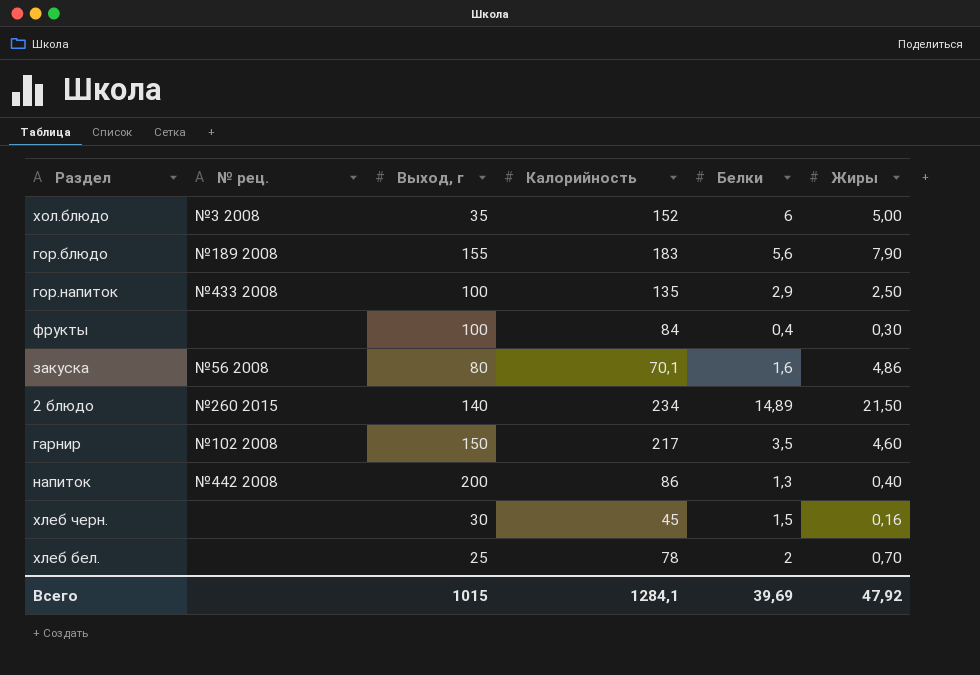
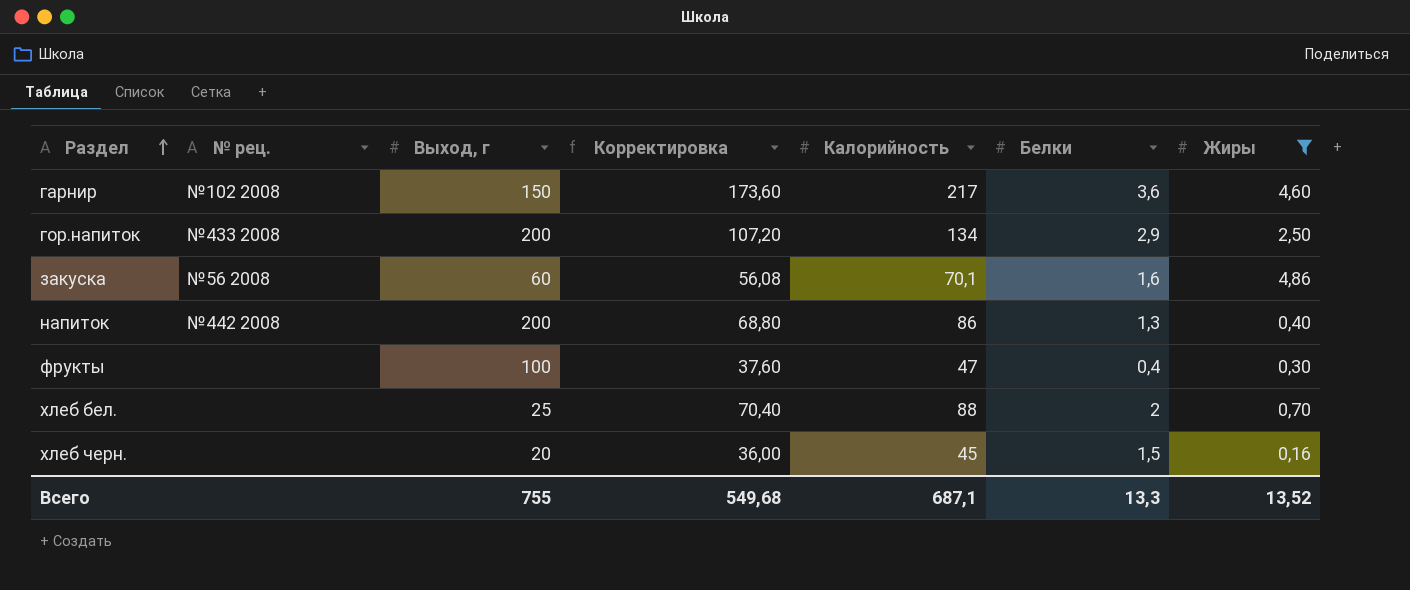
filter: none -> Жиры <= 4,86
row order: none -> Раздел ascending
column Корректировка | formula: none -> [Калорийность] * 0,8
гарнир | Белки: 3,5 -> 3,6
гор.напиток | Выход, г: 100 -> 200
гор.напиток | Калорийность: 135 -> 134
закуска | Выход, г: 80 -> 60
фрукты | Калорийность: 84 -> 47
хлеб бел. | Калорийность: 78 -> 88
хлеб черн. | Выход, г: 30 -> 20
Всего | Выход, г: 1015 -> 755
Всего | Калорийность: 1284,1 -> 687,1
Всего | Белки: 39,69 -> 13,3
Всего | Жиры: 47,92 -> 13,52

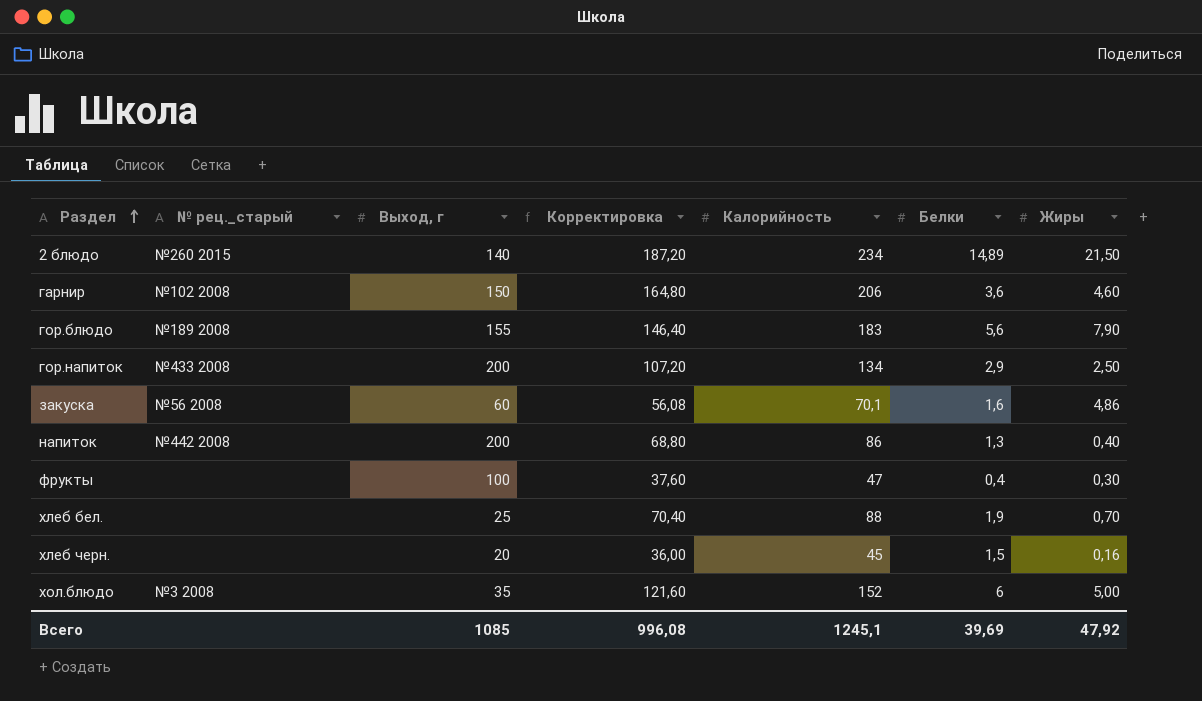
filter: Жиры <= 4,86 -> none
column name: № рец. -> № рец._старый
гарнир | Корректировка: 173,60 -> 164,80
гарнир | Калорийность: 217 -> 206
хлеб бел. | Белки: 2 -> 1,9
Всего | Выход, г: 755 -> 1085
Всего | Корректировка: 549,68 -> 996,08
Всего | Калорийность: 687,1 -> 1245,1
Всего | Белки: 13,3 -> 39,69
Всего | Жиры: 13,52 -> 47,92

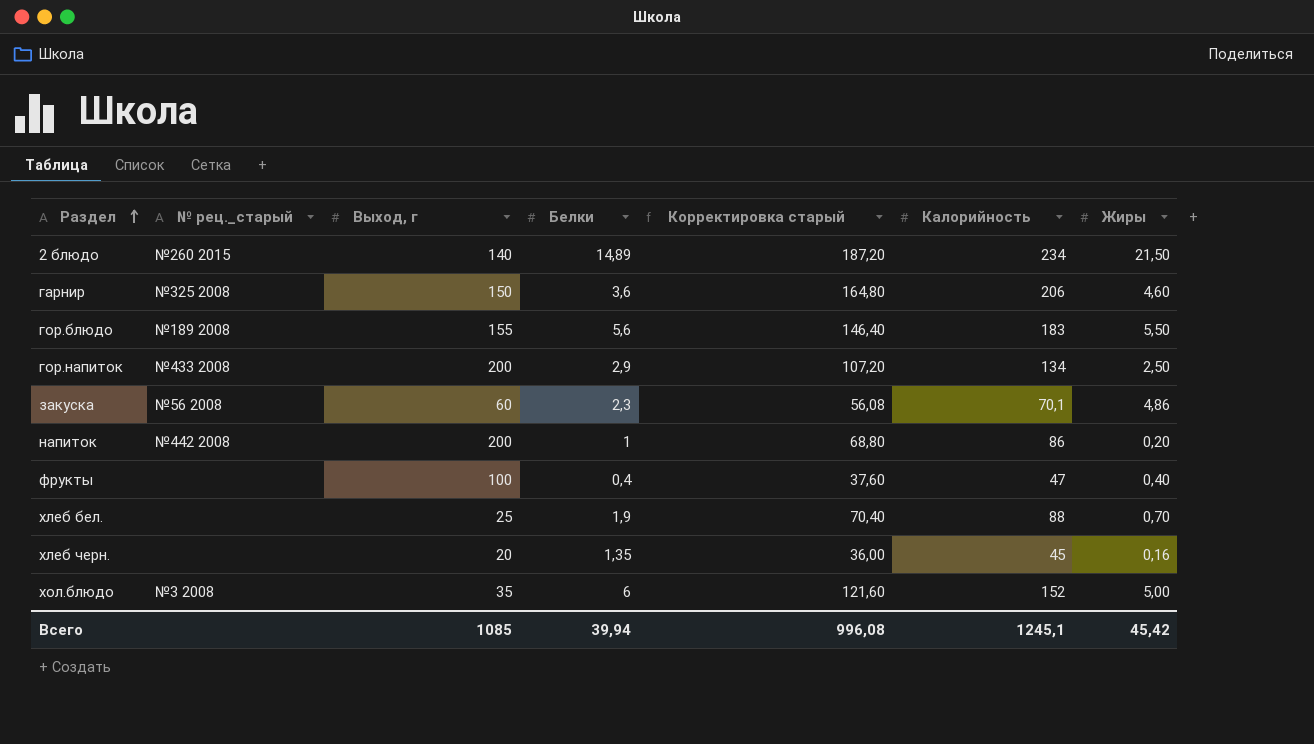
column Белки | position: 6 -> 4
column name: Корректировка -> Корректировка старый
гарнир | № рец._старый: №102 2008 -> №325 2008
гор.блюдо | Жиры: 7,90 -> 5,50
закуска | Белки: 1,6 -> 2,3
напиток | Белки: 1,3 -> 1
напиток | Жиры: 0,40 -> 0,20
фрукты | Жиры: 0,30 -> 0,40
хлеб черн. | Белки: 1,5 -> 1,35
Всего | Белки: 39,69 -> 39,94
Всего | Жиры: 47,92 -> 45,42

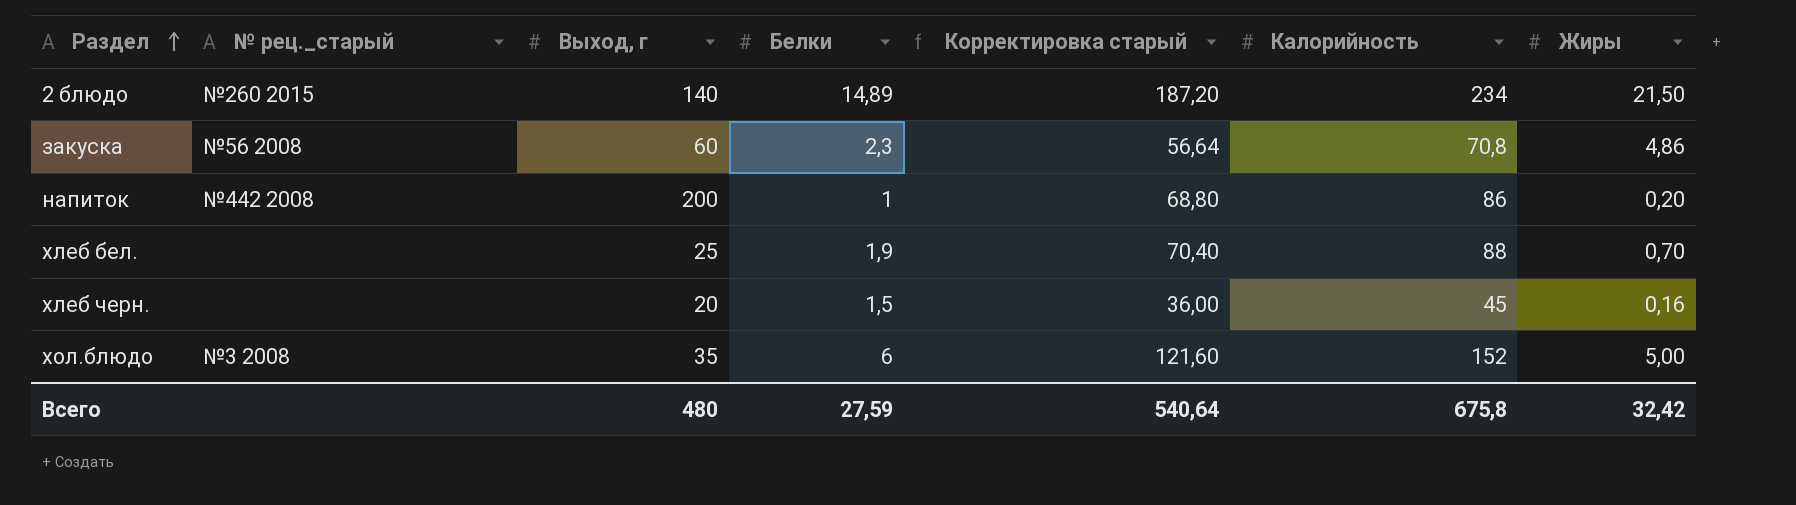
row гарнир: №325 2008 | 150 | 3,6 | 164,80 | 206 | 4,60 -> none
row гор.блюдо: №189 2008 | 155 | 5,6 | 146,40 | 183 | 5,50 -> none
row гор.напиток: №433 2008 | 200 | 2,9 | 107,20 | 134 | 2,50 -> none
row фрукты: none | 100 | 0,4 | 37,60 | 47 | 0,40 -> none
закуска | Корректировка старый: 56,08 -> 56,64
закуска | Калорийность: 70,1 -> 70,8
хлеб черн. | Белки: 1,35 -> 1,5
Всего | Выход, г: 1085 -> 480
Всего | Белки: 39,94 -> 27,59
Всего | Корректировка старый: 996,08 -> 540,64
Всего | Калорийность: 1245,1 -> 675,8
Всего | Жиры: 45,42 -> 32,42

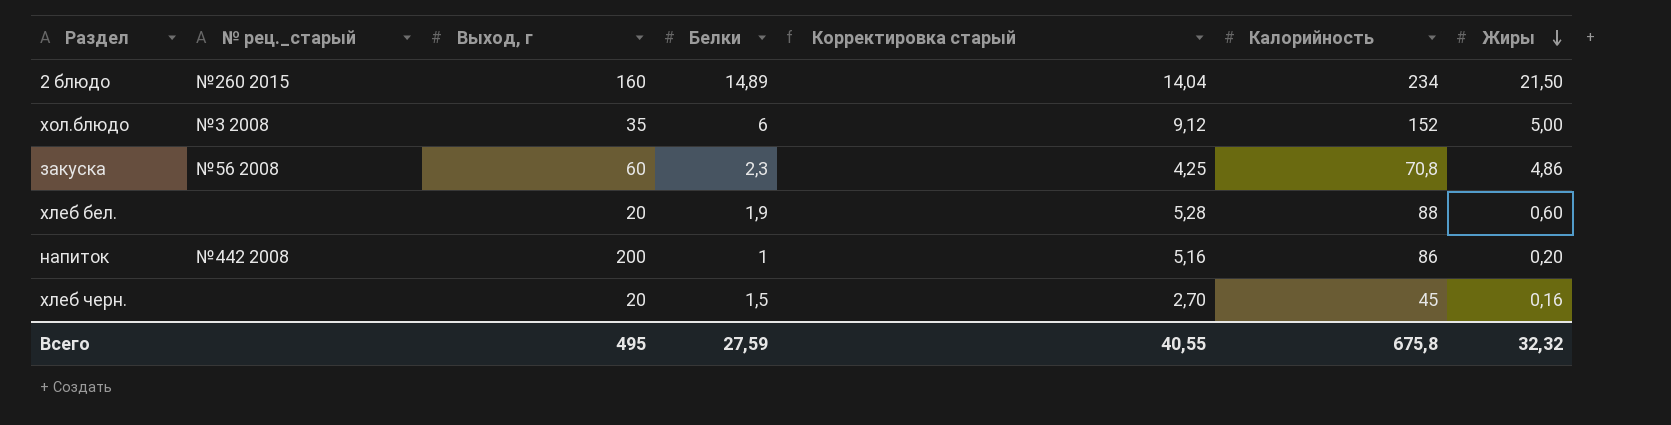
row order: Раздел ascending -> Жиры descending
column Корректировка старый | formula: [Калорийность] * 0,8 -> [Калорийность] * 0,06
2 блюдо | Выход, г: 140 -> 160
хлеб бел. | Выход, г: 25 -> 20
хлеб бел. | Жиры: 0,70 -> 0,60
Всего | Выход, г: 480 -> 495
Всего | Корректировка старый: 540,64 -> 40,55
Всего | Жиры: 32,42 -> 32,32

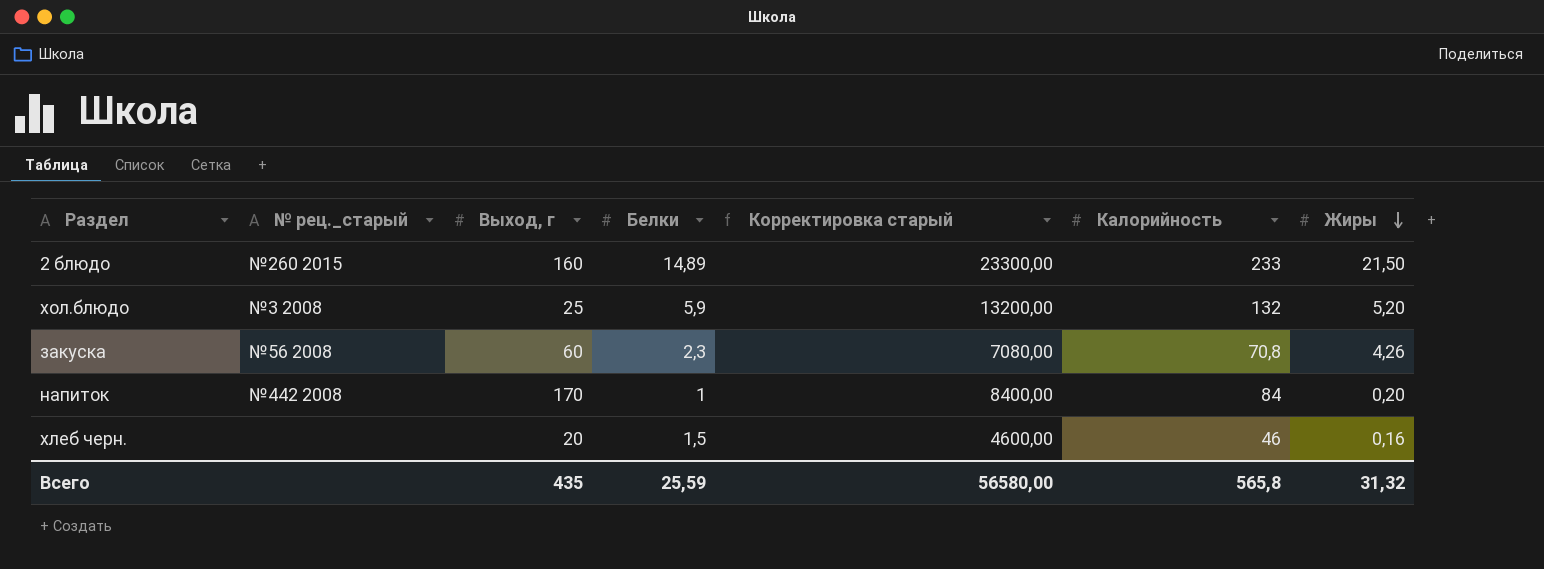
column Корректировка старый | formula: [Калорийность] * 0,06 -> [Калорийность] * 100
row хлеб бел.: none | 20 | 1,9 | 5,28 | 88 | 0,60 -> none
2 блюдо | Калорийность: 234 -> 233
хол.блюдо | Выход, г: 35 -> 25
хол.блюдо | Белки: 6 -> 5,9
хол.блюдо | Калорийность: 152 -> 132
хол.блюдо | Жиры: 5,00 -> 5,20
закуска | Жиры: 4,86 -> 4,26
напиток | Выход, г: 200 -> 170
напиток | Калорийность: 86 -> 84
хлеб черн. | Калорийность: 45 -> 46
Всего | Выход, г: 495 -> 435
Всего | Белки: 27,59 -> 25,59
Всего | Корректировка старый: 40,55 -> 56580,00
Всего | Калорийность: 675,8 -> 565,8
Всего | Жиры: 32,32 -> 31,32

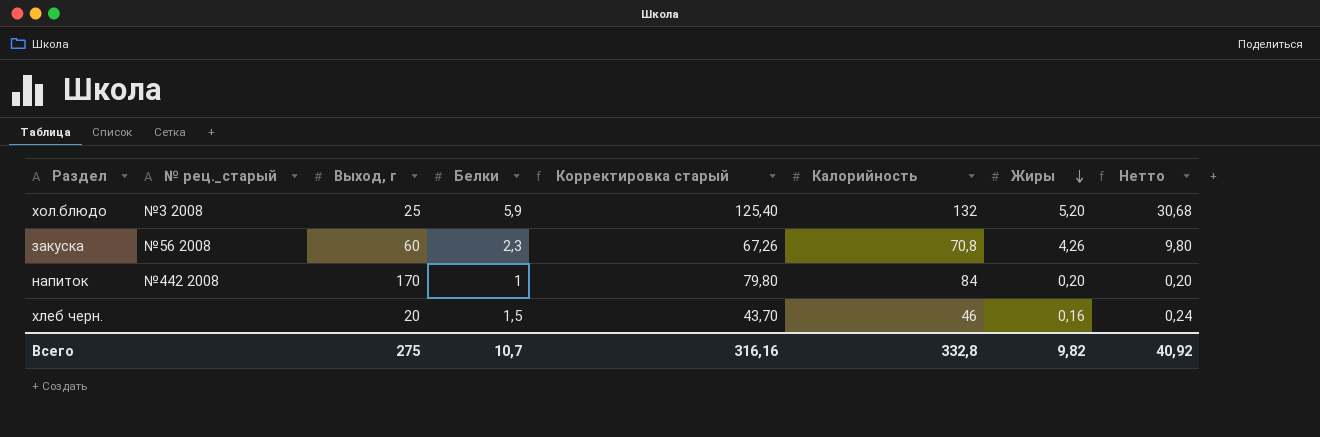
column Корректировка старый | formula: [Калорийность] * 100 -> [Калорийность] * 0,95
column Нетто | formula: none -> [Белки] * [Жиры]
row 2 блюдо: №260 2015 | 160 | 14,89 | 23300,00 | 233 | 21,50 -> none
Всего | Выход, г: 435 -> 275
Всего | Белки: 25,59 -> 10,7
Всего | Корректировка старый: 56580,00 -> 316,16
Всего | Калорийность: 565,8 -> 332,8
Всего | Жиры: 31,32 -> 9,82

